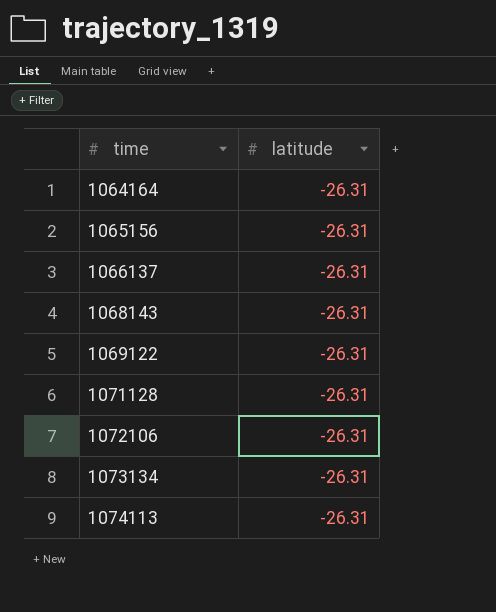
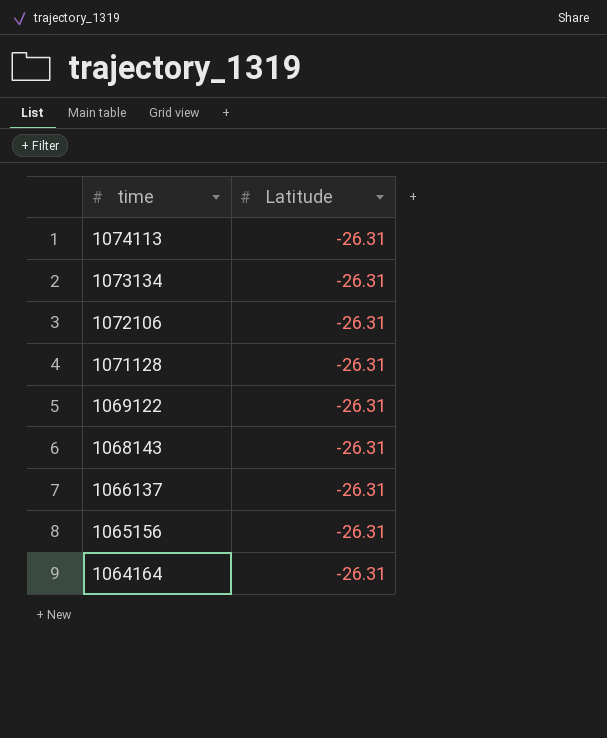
row order: time ascending -> time descending
column name: latitude -> Latitude

